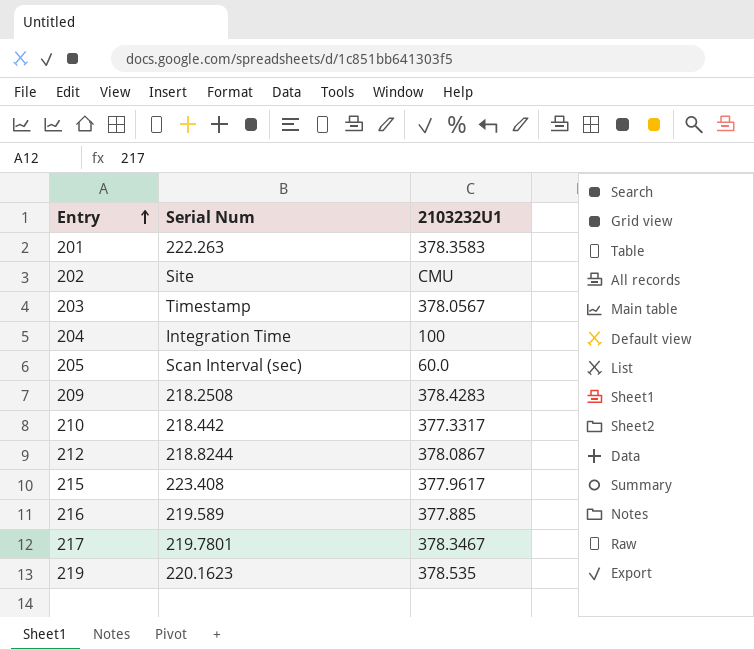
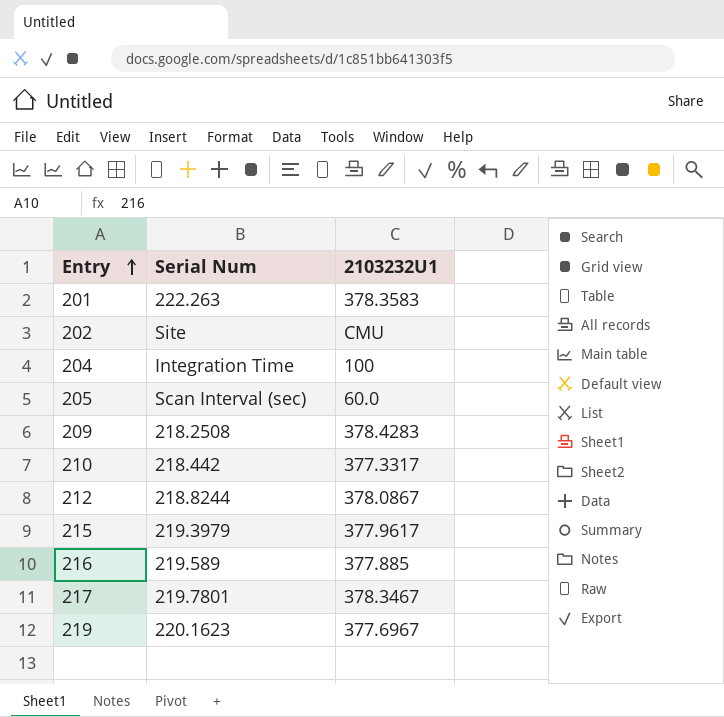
row 203: Timestamp | 378.0567 -> none
215 | Serial Num: 223.408 -> 219.3979
219 | 2103232U1: 378.535 -> 377.6967

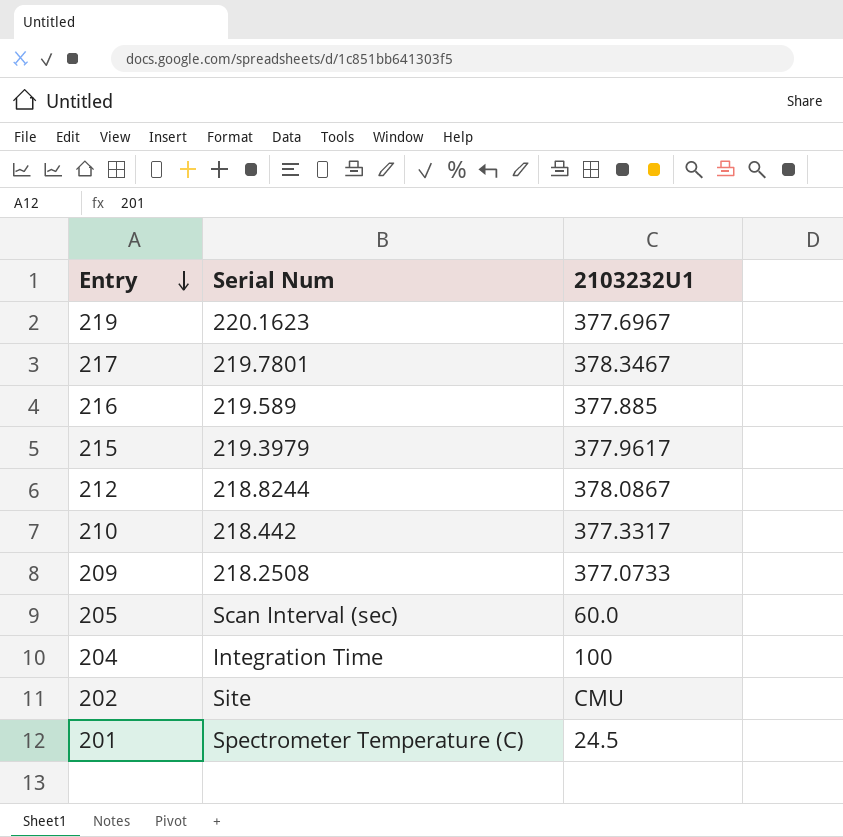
row order: Entry ascending -> Entry descending
209 | 2103232U1: 378.4283 -> 377.0733
201 | Serial Num: 222.263 -> Spectrometer Temperature (C)
201 | 2103232U1: 378.3583 -> 24.5

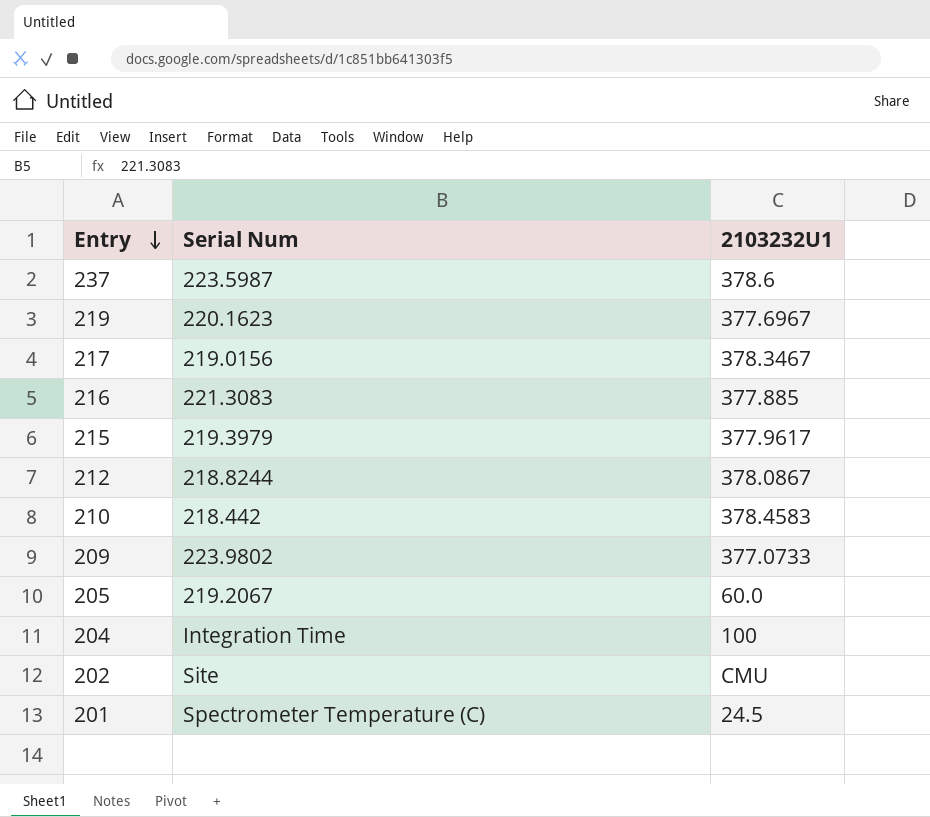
row 237: none -> 223.5987 | 378.6
217 | Serial Num: 219.7801 -> 219.0156
216 | Serial Num: 219.589 -> 221.3083
210 | 2103232U1: 377.3317 -> 378.4583
209 | Serial Num: 218.2508 -> 223.9802
205 | Serial Num: Scan Interval (sec) -> 219.2067

